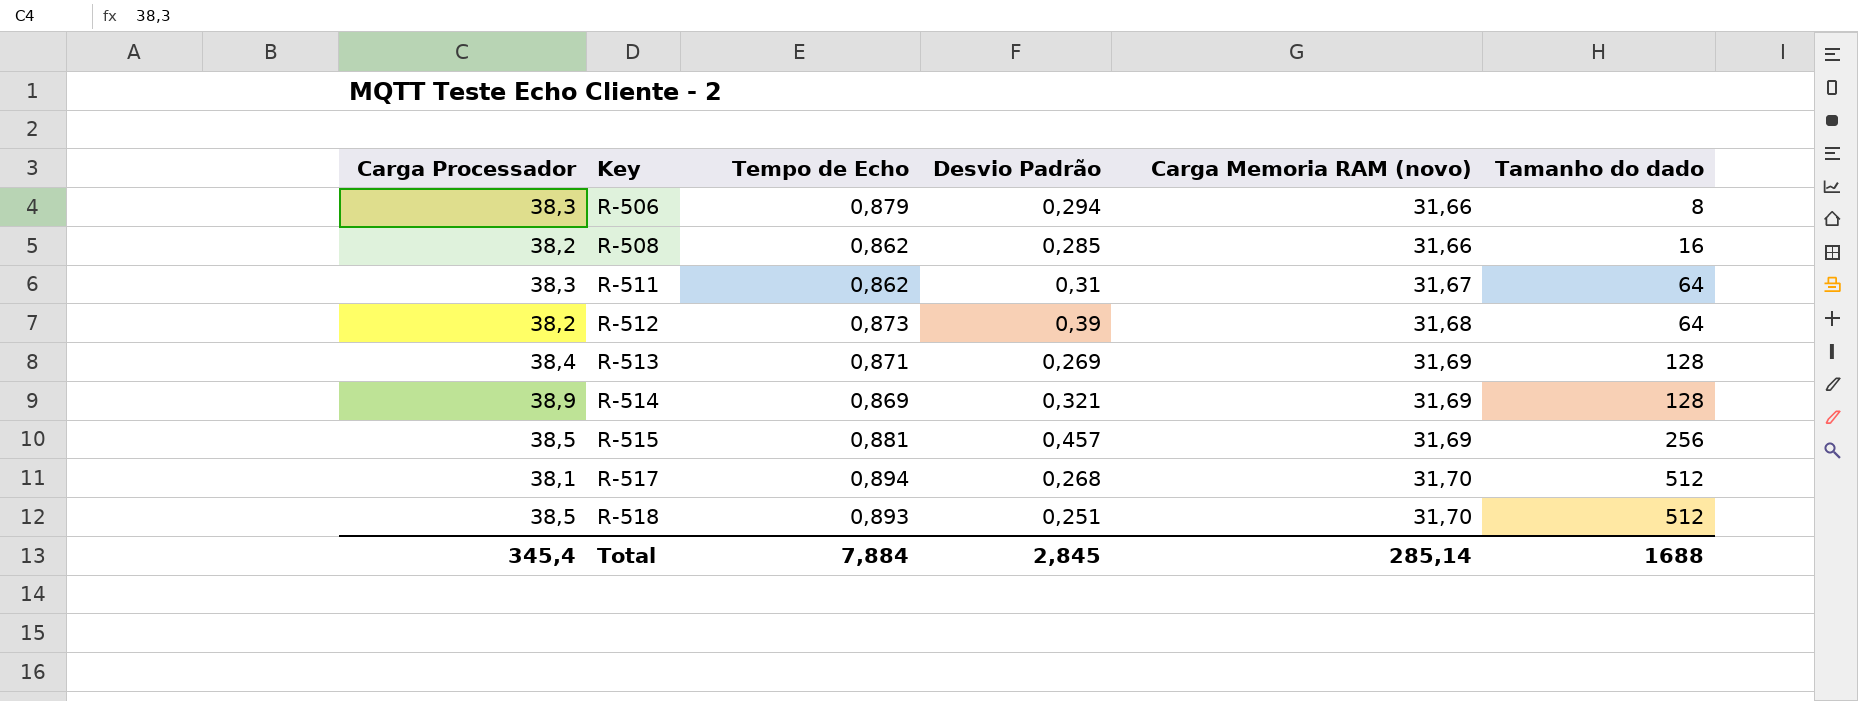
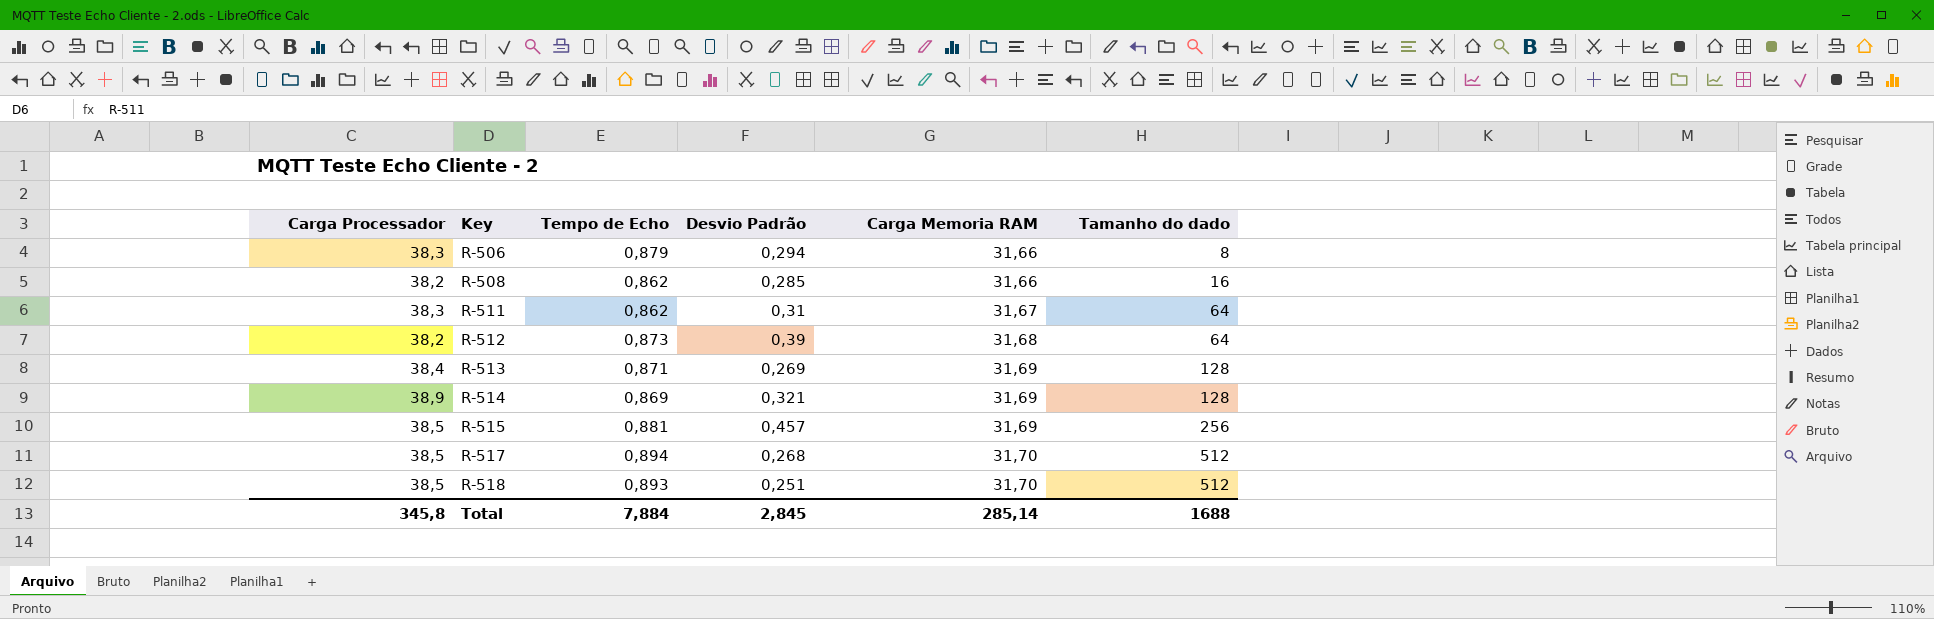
column name: Carga Memoria RAM (novo) -> Carga Memoria RAM
R-517 | Carga Processador: 38,1 -> 38,5
Total | Carga Processador: 345,4 -> 345,8

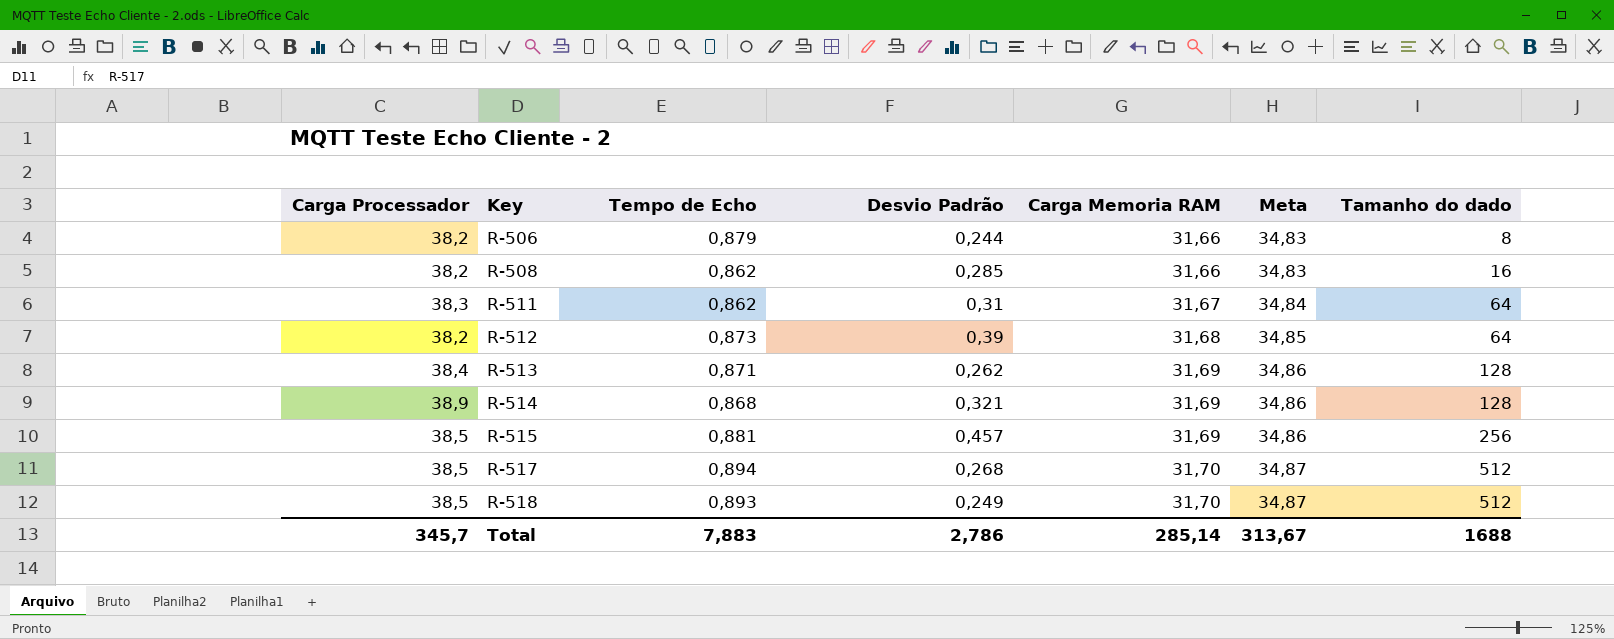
column Meta | formula: none -> [Carga Memoria RAM] * 1,1
R-506 | Carga Processador: 38,3 -> 38,2
R-506 | Desvio Padrão: 0,294 -> 0,244
R-513 | Desvio Padrão: 0,269 -> 0,262
R-514 | Tempo de Echo: 0,869 -> 0,868
R-518 | Desvio Padrão: 0,251 -> 0,249
Total | Carga Processador: 345,8 -> 345,7
Total | Tempo de Echo: 7,884 -> 7,883
Total | Desvio Padrão: 2,845 -> 2,786

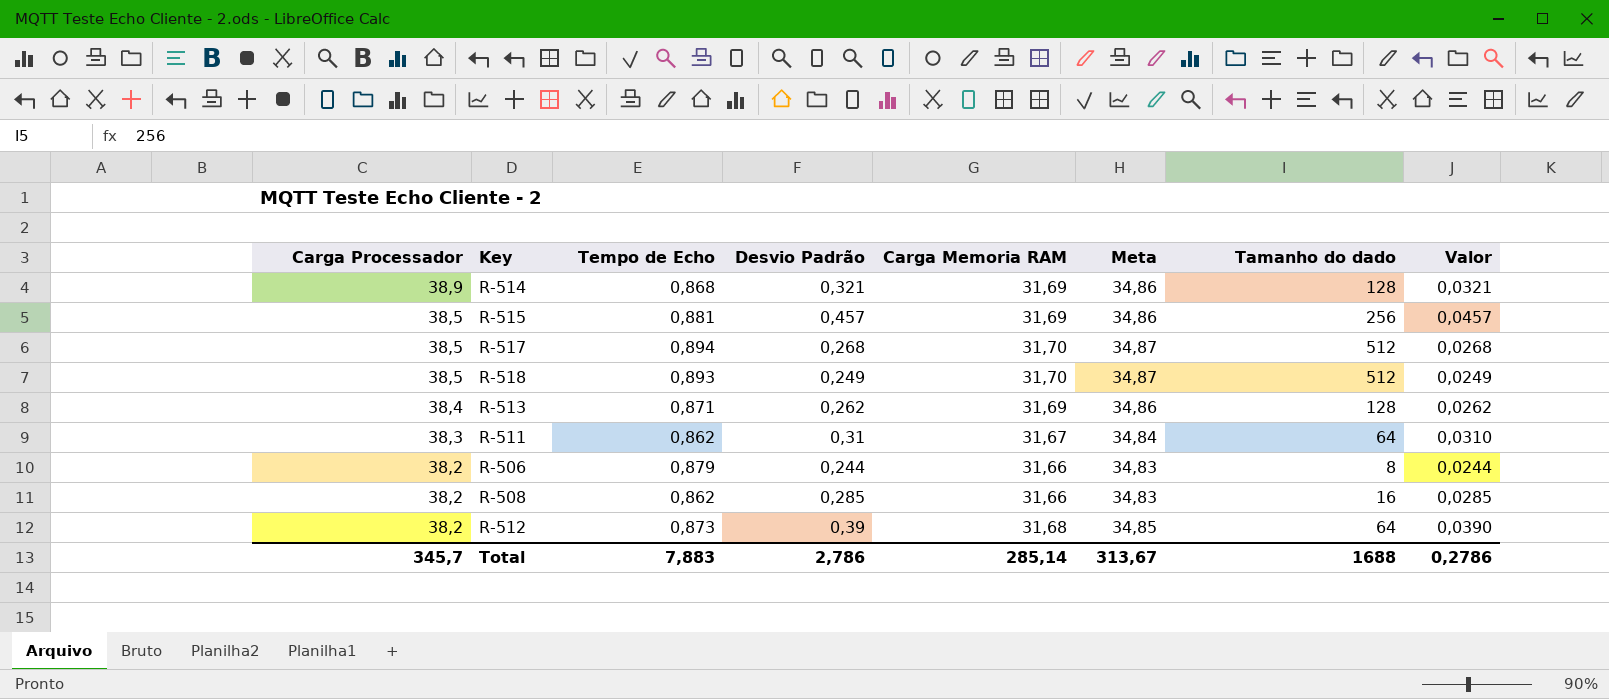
row order: Key ascending -> Carga Processador descending
column Valor | formula: none -> [Desvio Padrão] * 0,1

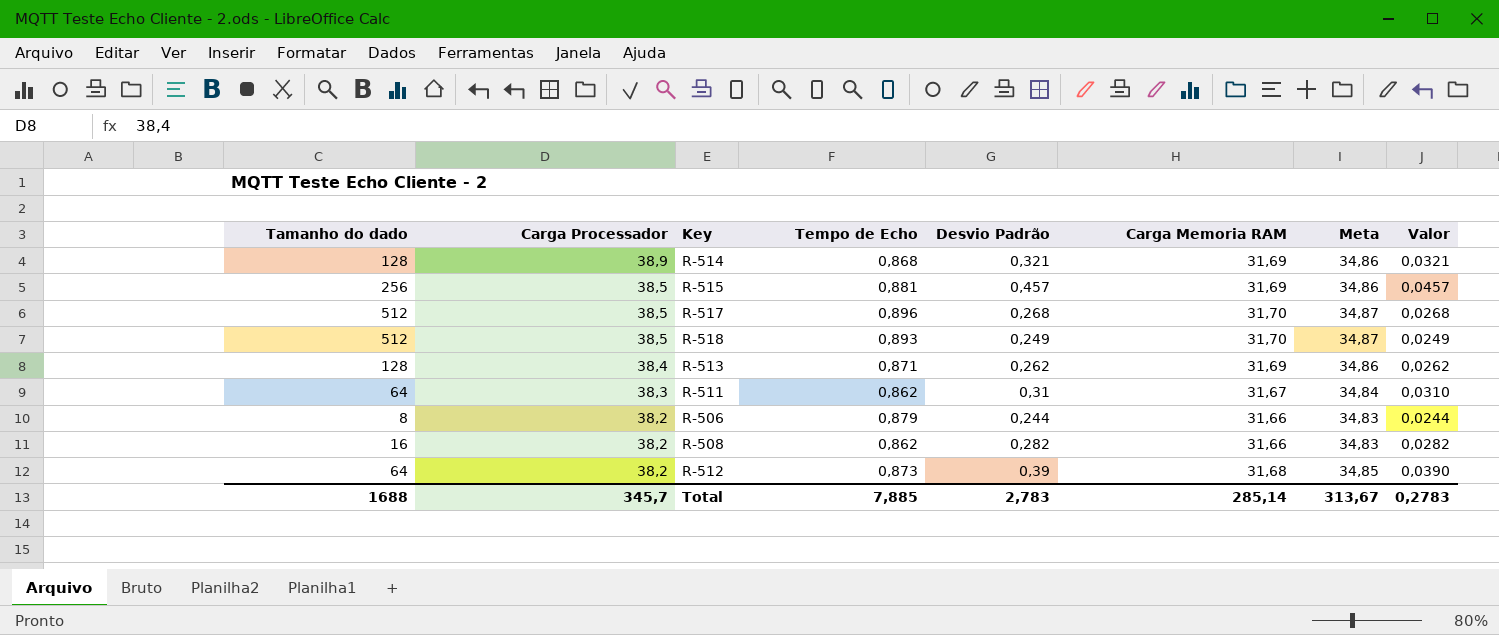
column Tamanho do dado | position: 7 -> 1
R-517 | Tempo de Echo: 0,894 -> 0,896
R-508 | Desvio Padrão: 0,285 -> 0,282
R-508 | Valor: 0,0285 -> 0,0282
Total | Tempo de Echo: 7,883 -> 7,885
Total | Desvio Padrão: 2,786 -> 2,783
Total | Valor: 0,2786 -> 0,2783

